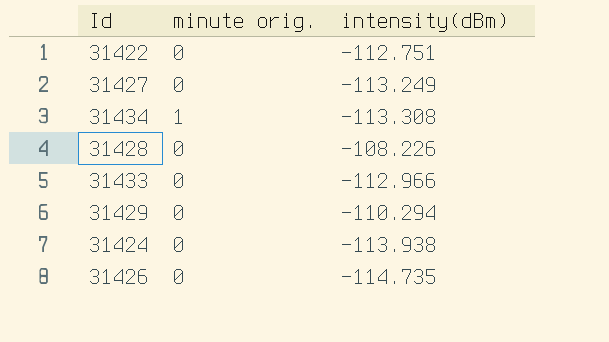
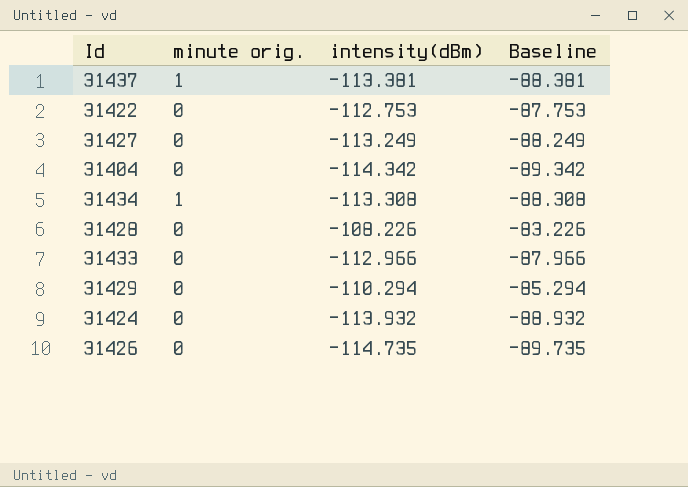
column Baseline | formula: none -> [intensity(dBm)] + 25
row 31437: none -> 1 | -113.381 | -88.381
31422 | intensity(dBm): -112.751 -> -112.753
row 31404: none -> 0 | -114.342 | -89.342
31424 | intensity(dBm): -113.938 -> -113.932

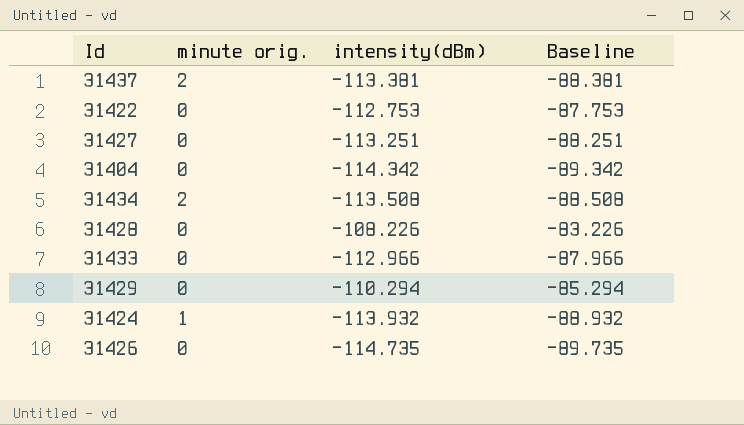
31437 | minute orig.: 1 -> 2
31427 | intensity(dBm): -113.249 -> -113.251
31427 | Baseline: -88.249 -> -88.251
31434 | minute orig.: 1 -> 2
31434 | intensity(dBm): -113.308 -> -113.508
31434 | Baseline: -88.308 -> -88.508
31424 | minute orig.: 0 -> 1

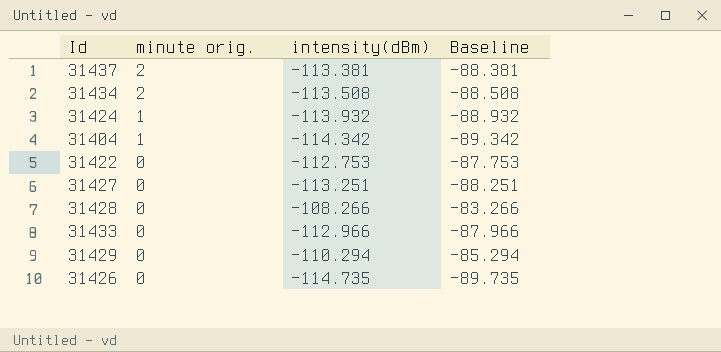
row order: none -> minute orig. descending
31404 | minute orig.: 0 -> 1
31428 | intensity(dBm): -108.226 -> -108.266
31428 | Baseline: -83.226 -> -83.266

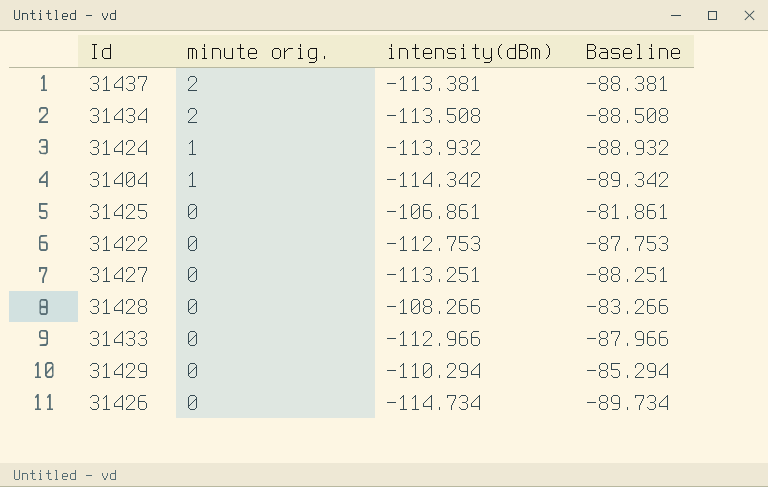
row 31425: none -> 0 | -106.861 | -81.861
31426 | intensity(dBm): -114.735 -> -114.734
31426 | Baseline: -89.735 -> -89.734

